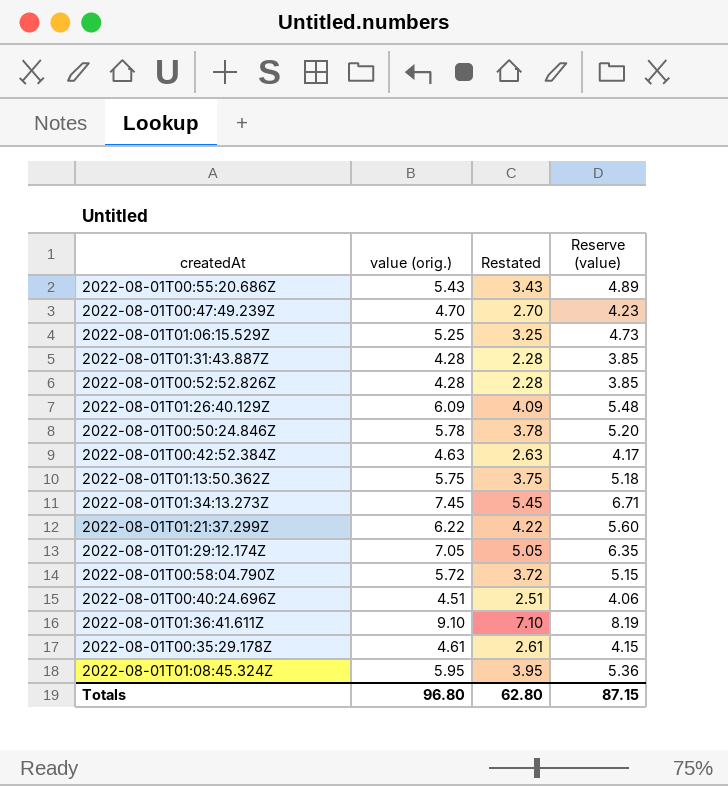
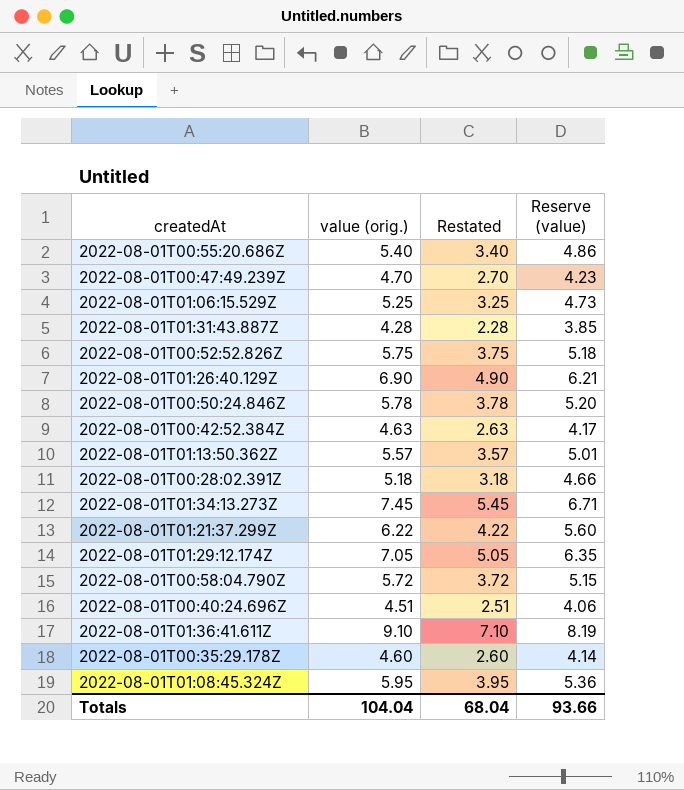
2022-08-01T00:55:20.686Z | value (orig.): 5.43 -> 5.40
2022-08-01T00:55:20.686Z | Restated: 3.43 -> 3.40
2022-08-01T00:55:20.686Z | Reserve (value): 4.89 -> 4.86
2022-08-01T00:52:52.826Z | value (orig.): 4.28 -> 5.75
2022-08-01T00:52:52.826Z | Restated: 2.28 -> 3.75
2022-08-01T00:52:52.826Z | Reserve (value): 3.85 -> 5.18
2022-08-01T01:26:40.129Z | value (orig.): 6.09 -> 6.90
2022-08-01T01:26:40.129Z | Restated: 4.09 -> 4.90
2022-08-01T01:26:40.129Z | Reserve (value): 5.48 -> 6.21
2022-08-01T01:13:50.362Z | value (orig.): 5.75 -> 5.57
2022-08-01T01:13:50.362Z | Restated: 3.75 -> 3.57
2022-08-01T01:13:50.362Z | Reserve (value): 5.18 -> 5.01
row 2022-08-01T00:28:02.391Z: none -> 5.18 | 3.18 | 4.66
2022-08-01T00:35:29.178Z | value (orig.): 4.61 -> 4.60
2022-08-01T00:35:29.178Z | Restated: 2.61 -> 2.60
2022-08-01T00:35:29.178Z | Reserve (value): 4.15 -> 4.14
Totals | value (orig.): 96.80 -> 104.04
Totals | Restated: 62.80 -> 68.04
Totals | Reserve (value): 87.15 -> 93.66

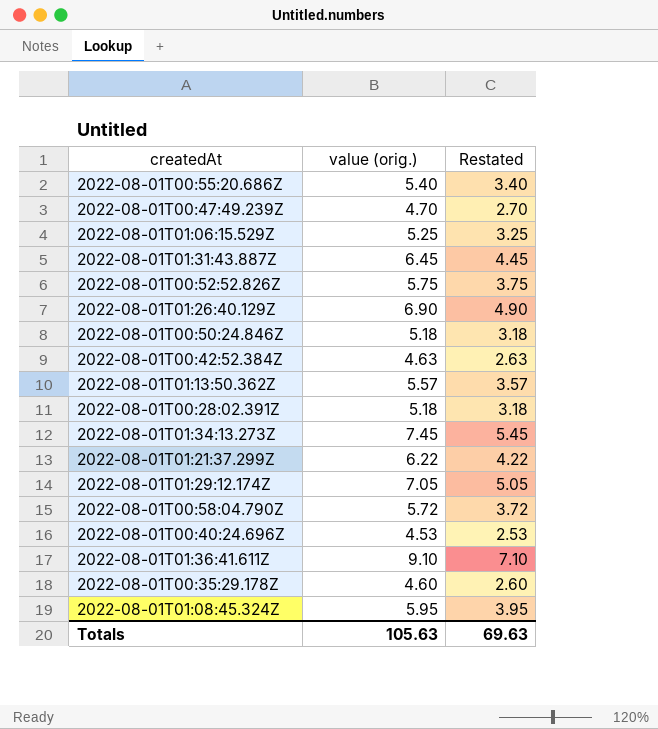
column Reserve (value) | formula: [value (orig.)] * 0.9 -> none
2022-08-01T01:31:43.887Z | value (orig.): 4.28 -> 6.45
2022-08-01T01:31:43.887Z | Restated: 2.28 -> 4.45
2022-08-01T00:50:24.846Z | value (orig.): 5.78 -> 5.18
2022-08-01T00:50:24.846Z | Restated: 3.78 -> 3.18
2022-08-01T00:40:24.696Z | value (orig.): 4.51 -> 4.53
2022-08-01T00:40:24.696Z | Restated: 2.51 -> 2.53
Totals | value (orig.): 104.04 -> 105.63
Totals | Restated: 68.04 -> 69.63

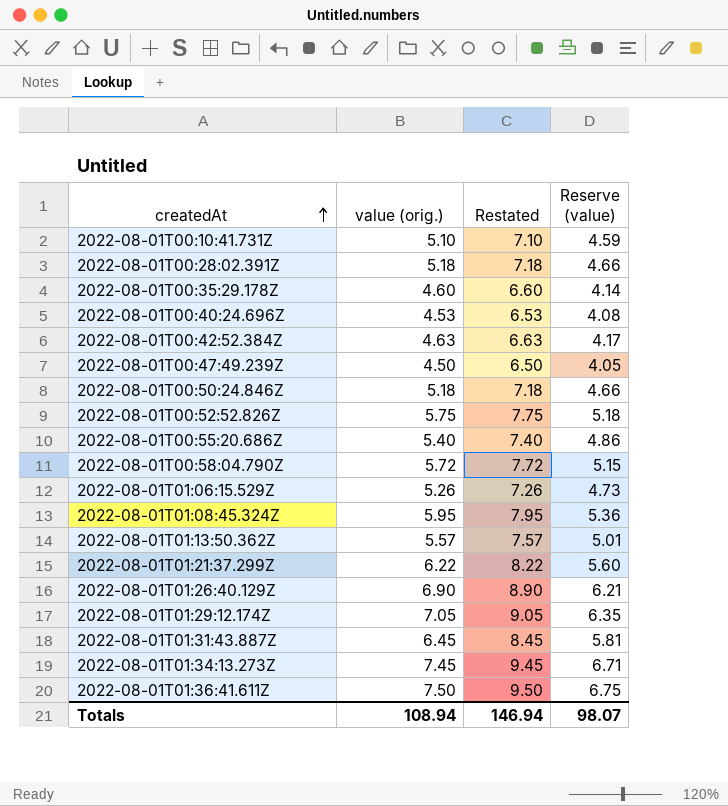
row order: none -> createdAt ascending
column Restated | formula: [value (orig.)] - 2 -> [value (orig.)] + 2
column Reserve (value) | formula: none -> [value (orig.)] * 0.9
row 2022-08-01T00:10:41.731Z: none -> 5.10 | 7.10 | 4.59
2022-08-01T00:47:49.239Z | value (orig.): 4.70 -> 4.50
2022-08-01T01:06:15.529Z | value (orig.): 5.25 -> 5.26
2022-08-01T01:36:41.611Z | value (orig.): 9.10 -> 7.50
Totals | value (orig.): 105.63 -> 108.94
Totals | Restated: 69.63 -> 146.94

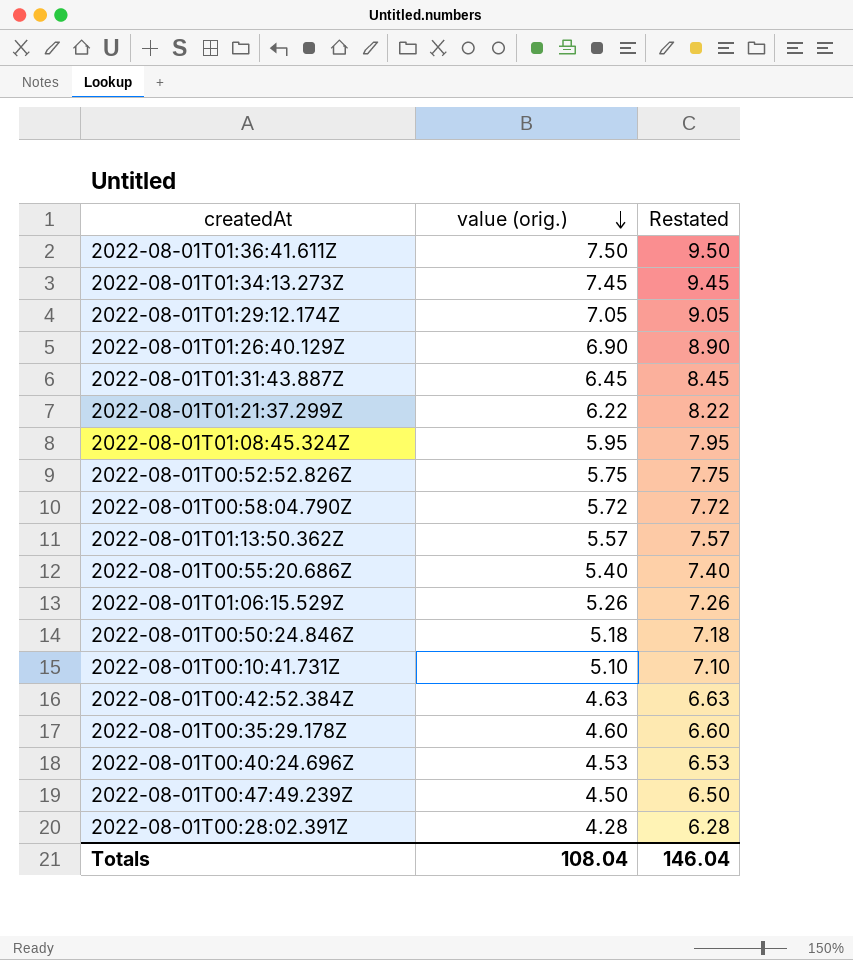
row order: createdAt ascending -> value (orig.) descending
column Reserve (value) | formula: [value (orig.)] * 0.9 -> none
2022-08-01T00:28:02.391Z | value (orig.): 5.18 -> 4.28
2022-08-01T00:28:02.391Z | Restated: 7.18 -> 6.28
Totals | value (orig.): 108.94 -> 108.04
Totals | Restated: 146.94 -> 146.04

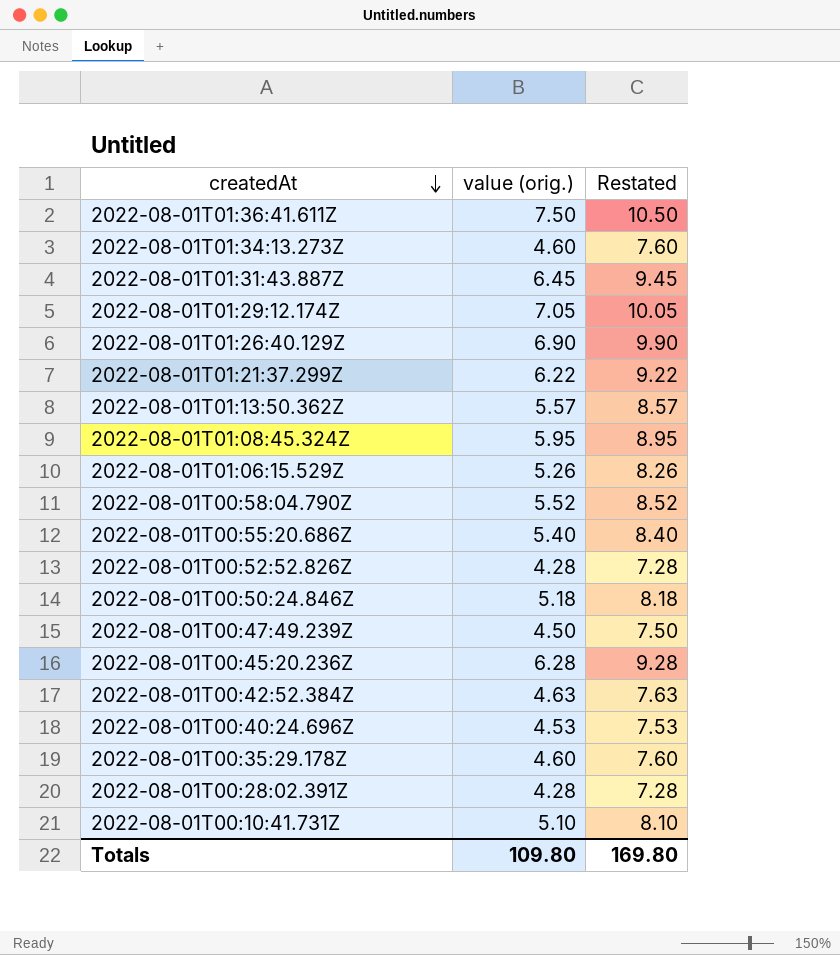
row order: value (orig.) descending -> createdAt descending
column Restated | formula: [value (orig.)] + 2 -> [value (orig.)] + 3
2022-08-01T01:34:13.273Z | value (orig.): 7.45 -> 4.60
2022-08-01T00:58:04.790Z | value (orig.): 5.72 -> 5.52
2022-08-01T00:52:52.826Z | value (orig.): 5.75 -> 4.28
row 2022-08-01T00:45:20.236Z: none -> 6.28 | 9.28
Totals | value (orig.): 108.04 -> 109.80
Totals | Restated: 146.04 -> 169.80

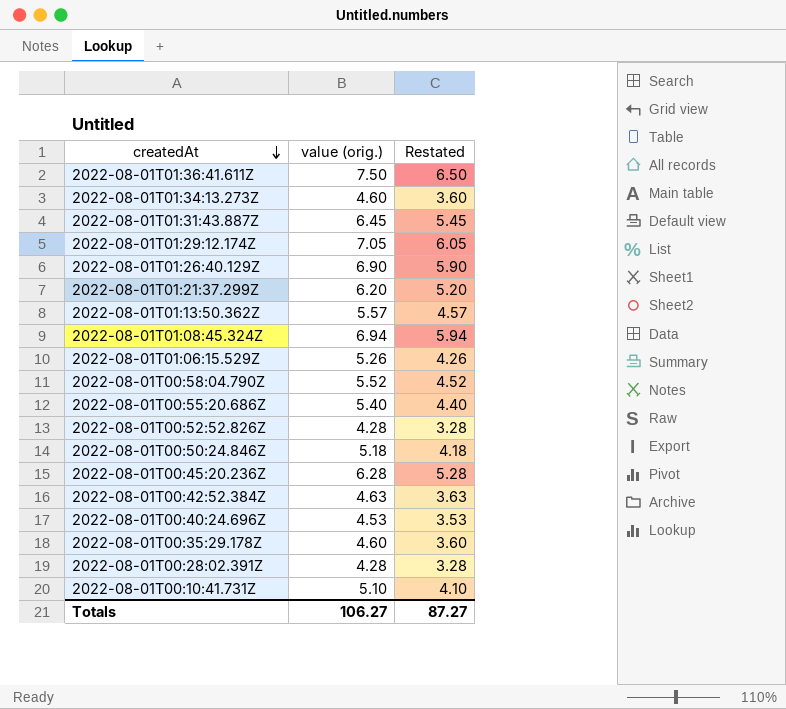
column Restated | formula: [value (orig.)] + 3 -> [value (orig.)] - 1
row 2022-08-01T00:47:49.239Z: 4.50 | 7.50 -> none
2022-08-01T01:21:37.299Z | value (orig.): 6.22 -> 6.20
2022-08-01T01:08:45.324Z | value (orig.): 5.95 -> 6.94
Totals | value (orig.): 109.80 -> 106.27
Totals | Restated: 169.80 -> 87.27

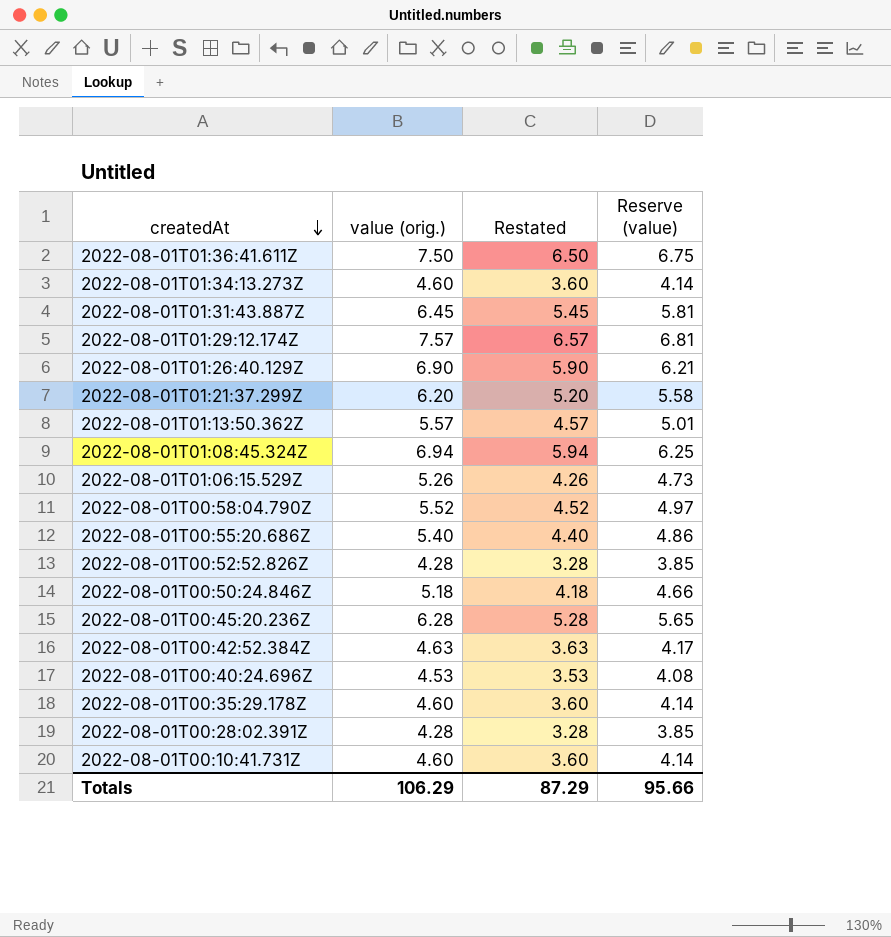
column Reserve (value) | formula: none -> [value (orig.)] * 0.9
2022-08-01T01:29:12.174Z | value (orig.): 7.05 -> 7.57
2022-08-01T01:29:12.174Z | Restated: 6.05 -> 6.57
2022-08-01T00:10:41.731Z | value (orig.): 5.10 -> 4.60
2022-08-01T00:10:41.731Z | Restated: 4.10 -> 3.60
Totals | value (orig.): 106.27 -> 106.29
Totals | Restated: 87.27 -> 87.29

